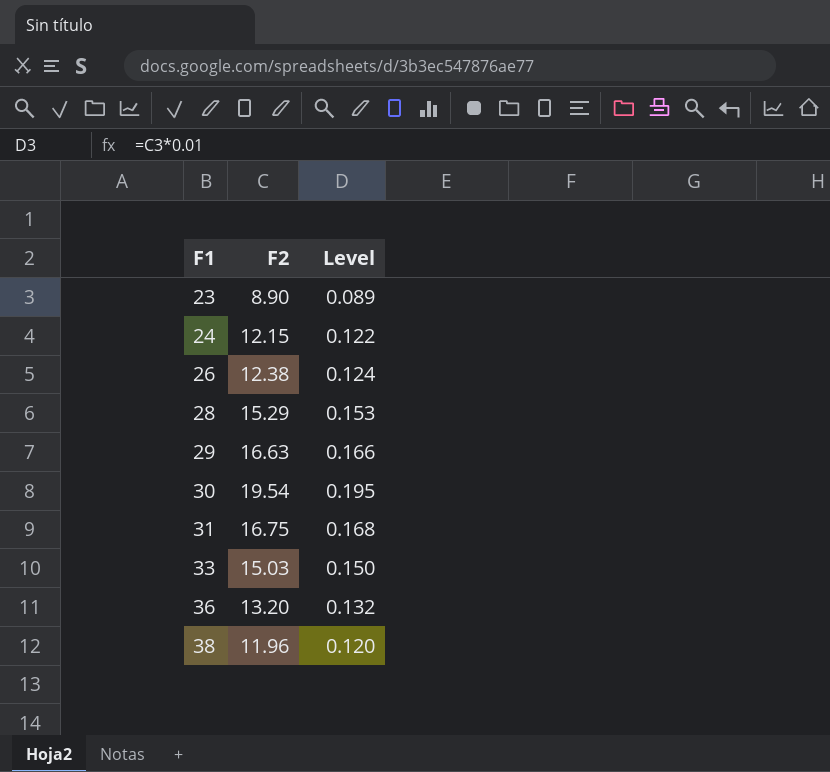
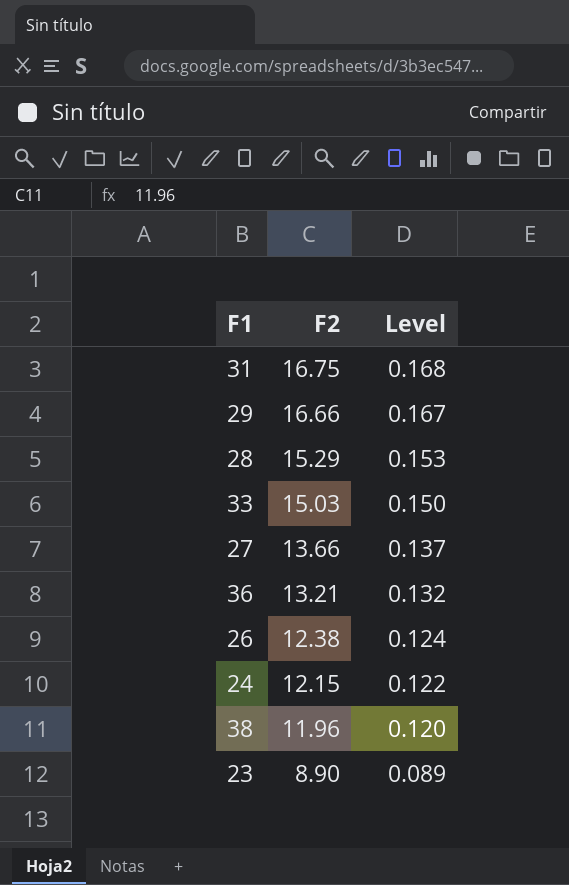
row order: F1 ascending -> F2 descending
row 30: 19.54 | 0.195 -> none
29 | F2: 16.63 -> 16.66
29 | Level: 0.166 -> 0.167
row 27: none -> 13.66 | 0.137
36 | F2: 13.20 -> 13.21

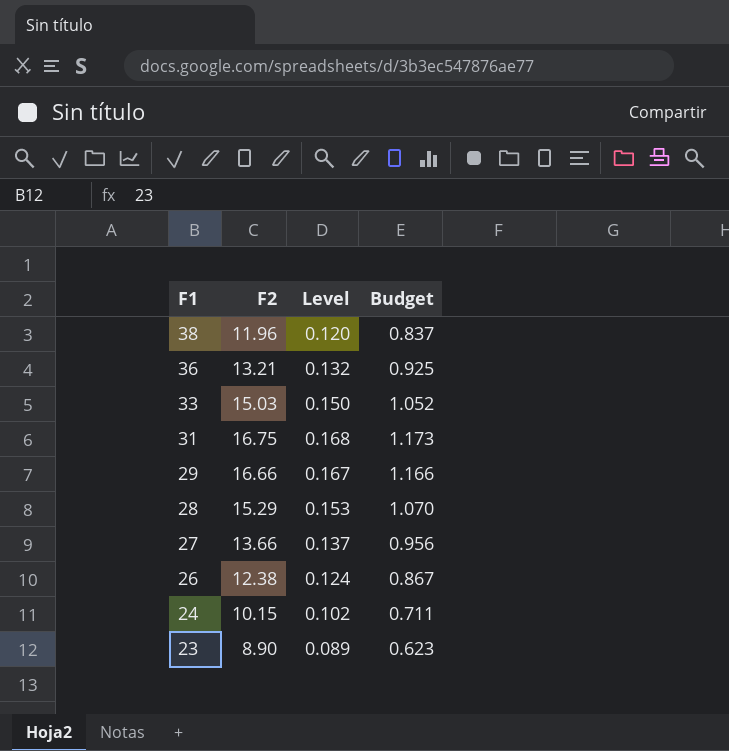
row order: F2 descending -> F1 descending
column Budget | formula: none -> [F2] * 0.07
24 | F2: 12.15 -> 10.15
24 | Level: 0.122 -> 0.102

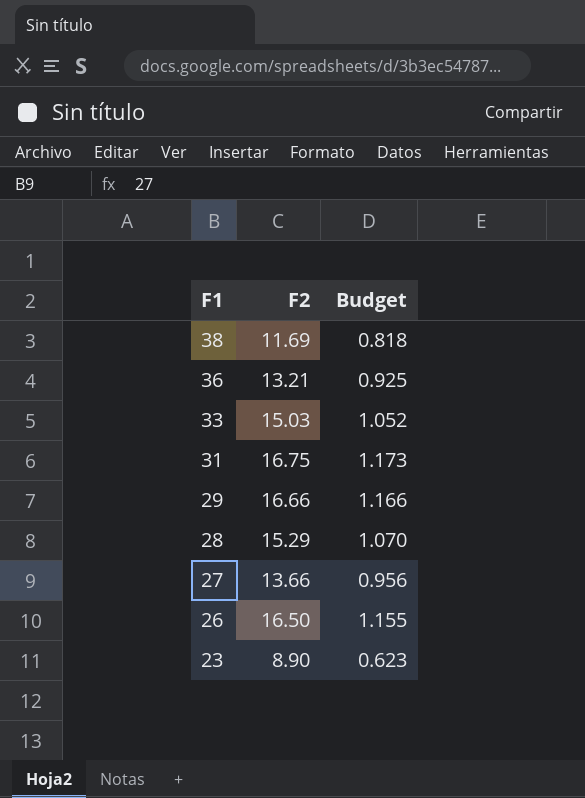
column Level | formula: [F2] * 0.01 -> none
row 24: 10.15 | 0.102 | 0.711 -> none
38 | F2: 11.96 -> 11.69
38 | Budget: 0.837 -> 0.818
26 | F2: 12.38 -> 16.50
26 | Budget: 0.867 -> 1.155

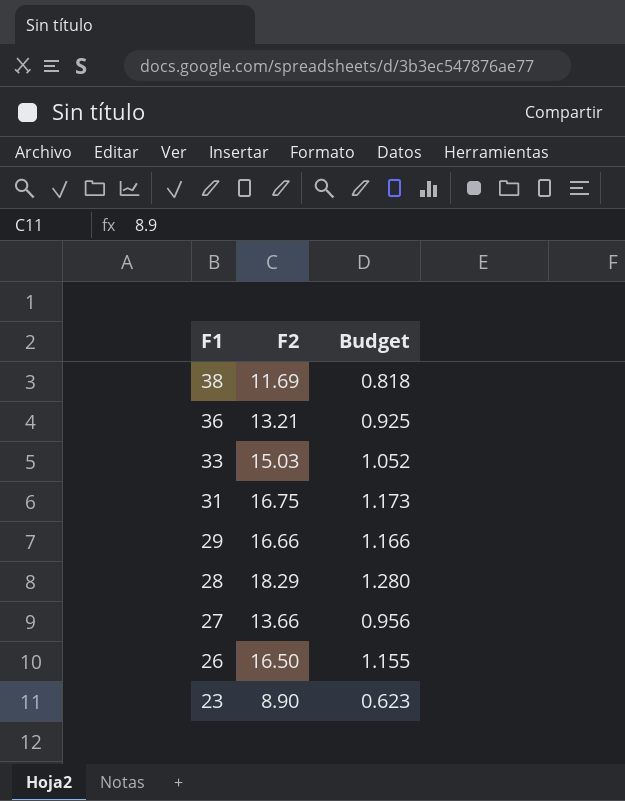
28 | F2: 15.29 -> 18.29
28 | Budget: 1.070 -> 1.280

